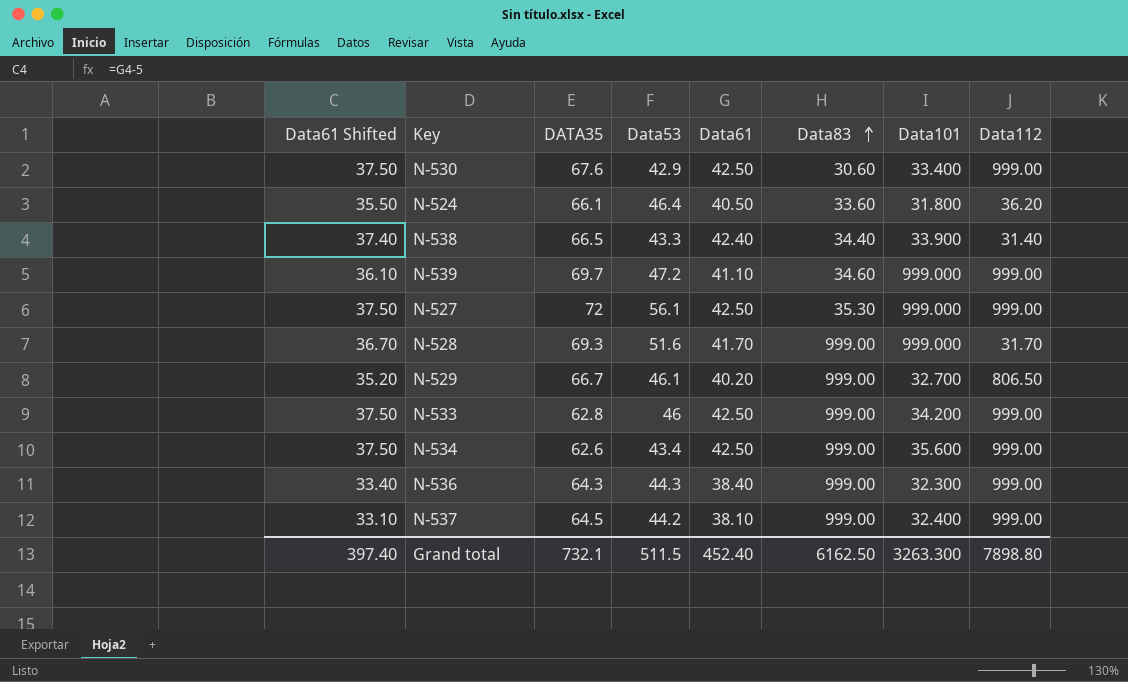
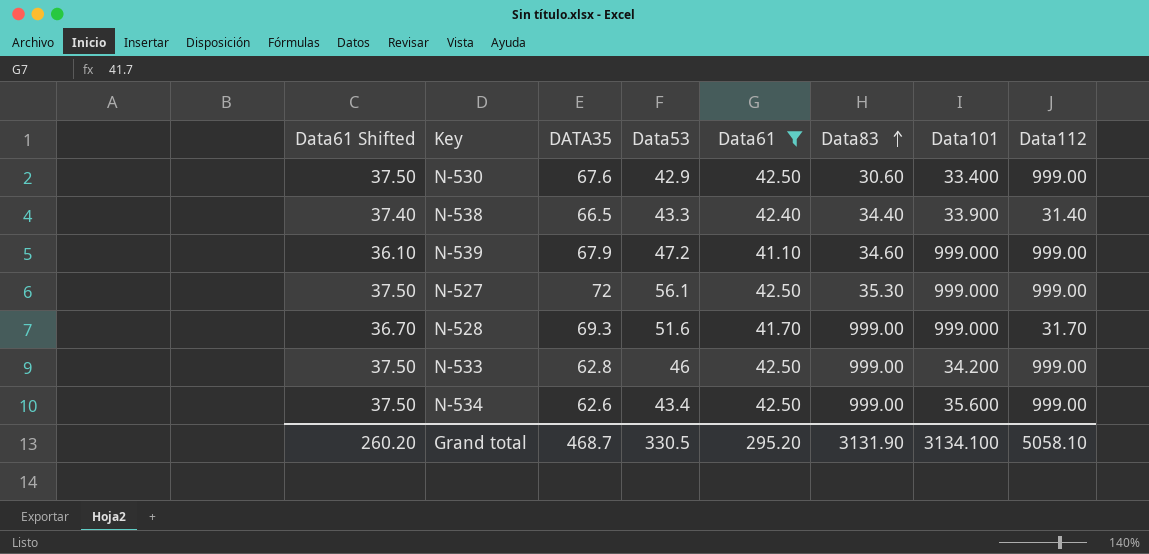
filter: none -> Data61 >= 41.10
N-539 | DATA35: 69.7 -> 67.9
Grand total | Data61 Shifted: 397.40 -> 260.20
Grand total | DATA35: 732.1 -> 468.7
Grand total | Data53: 511.5 -> 330.5
Grand total | Data61: 452.40 -> 295.20
Grand total | Data83: 6162.50 -> 3131.90
Grand total | Data101: 3263.300 -> 3134.100
Grand total | Data112: 7898.80 -> 5058.10

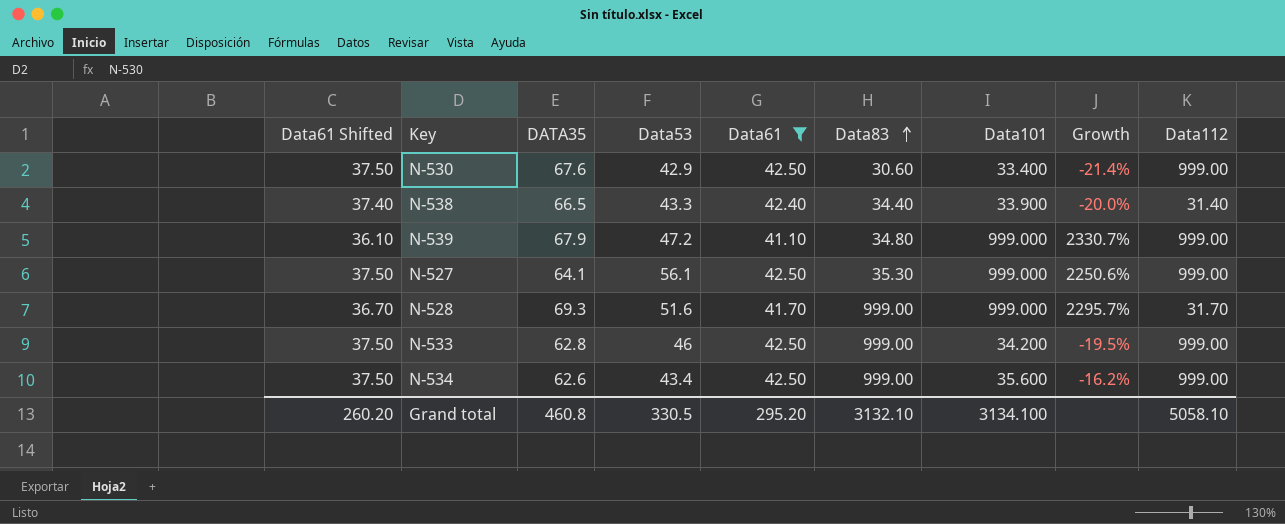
column Growth | formula: none -> ([Data101] - [Data61]) / [Data61]
N-539 | Data83: 34.60 -> 34.80
N-527 | DATA35: 72 -> 64.1
Grand total | DATA35: 468.7 -> 460.8
Grand total | Data83: 3131.90 -> 3132.10

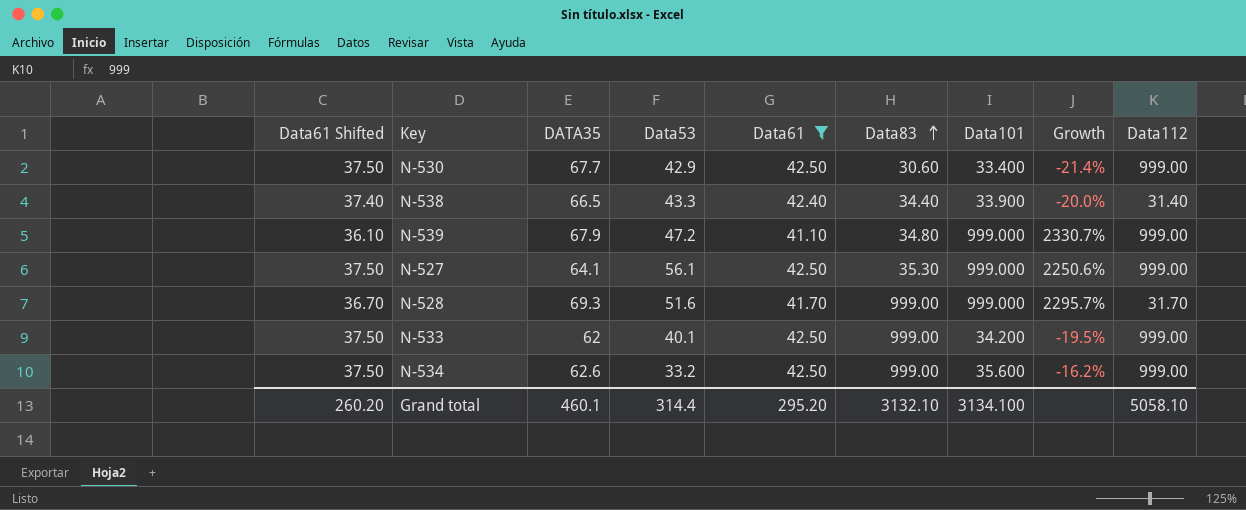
N-530 | DATA35: 67.6 -> 67.7
N-533 | DATA35: 62.8 -> 62
N-533 | Data53: 46 -> 40.1
N-534 | Data53: 43.4 -> 33.2
Grand total | DATA35: 460.8 -> 460.1
Grand total | Data53: 330.5 -> 314.4

